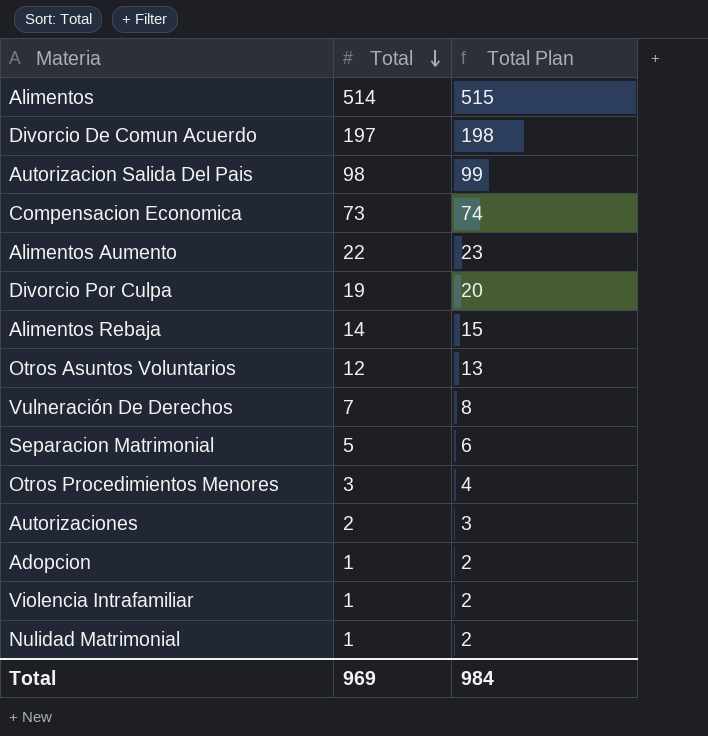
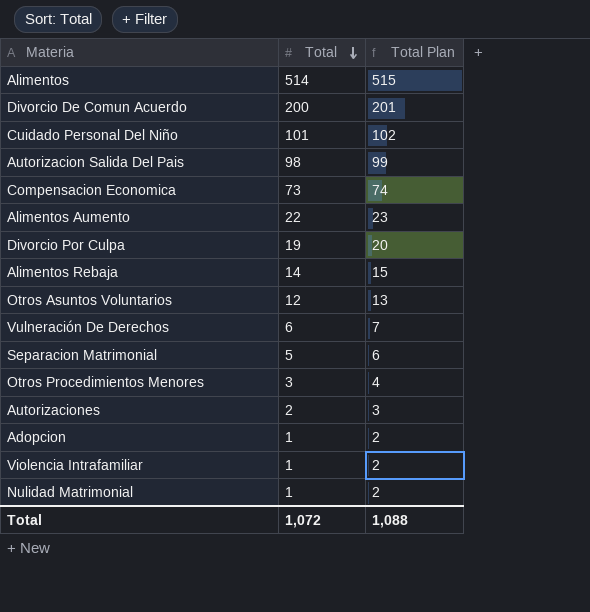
Divorcio De Comun Acuerdo | Total: 197 -> 200
Divorcio De Comun Acuerdo | Total Plan: 198 -> 201
row Cuidado Personal Del Niño: none -> 101 | 102
Vulneración De Derechos | Total: 7 -> 6
Vulneración De Derechos | Total Plan: 8 -> 7
Total | Total: 969 -> 1,072
Total | Total Plan: 984 -> 1,088

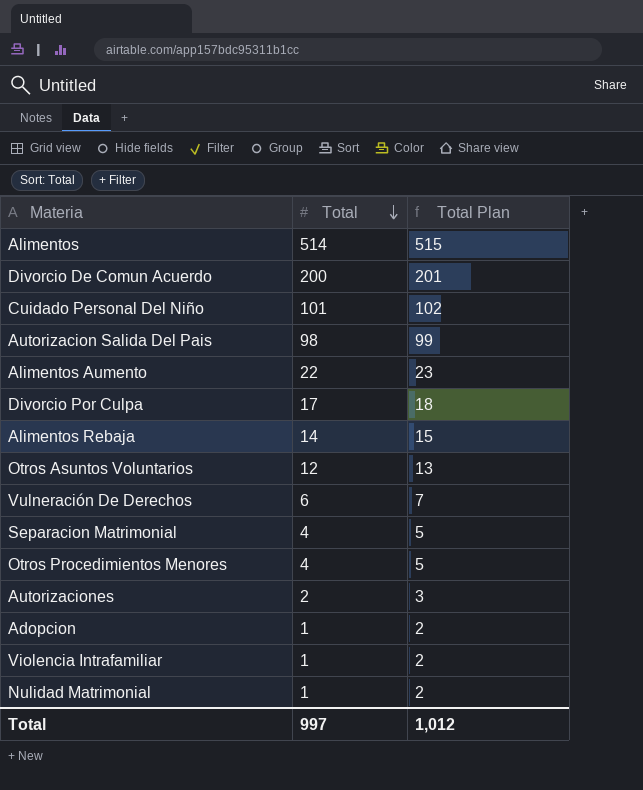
row Compensacion Economica: 73 | 74 -> none
Divorcio Por Culpa | Total: 19 -> 17
Divorcio Por Culpa | Total Plan: 20 -> 18
Separacion Matrimonial | Total: 5 -> 4
Separacion Matrimonial | Total Plan: 6 -> 5
Otros Procedimientos Menores | Total: 3 -> 4
Otros Procedimientos Menores | Total Plan: 4 -> 5
Total | Total: 1,072 -> 997
Total | Total Plan: 1,088 -> 1,012

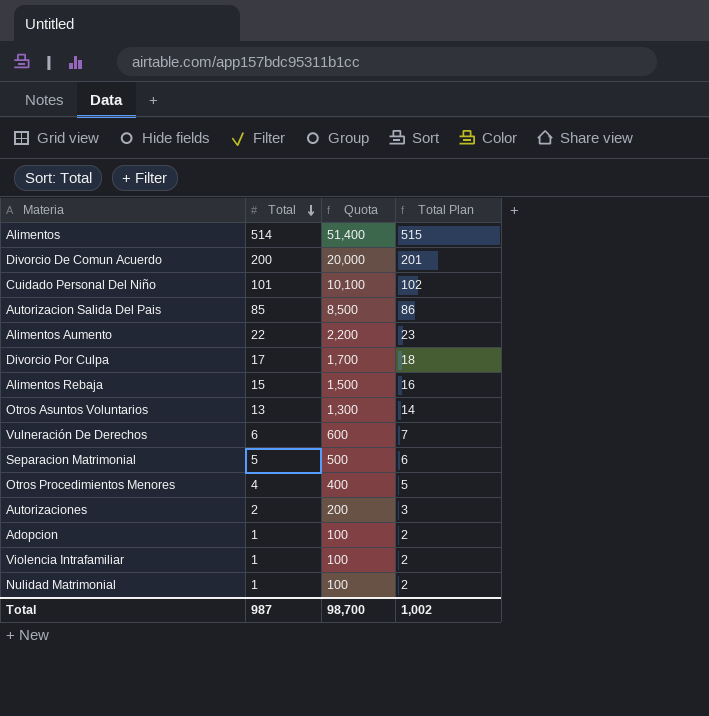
column Quota | formula: none -> [Total] * 100
Autorizacion Salida Del Pais | Total: 98 -> 85
Autorizacion Salida Del Pais | Total Plan: 99 -> 86
Alimentos Rebaja | Total: 14 -> 15
Alimentos Rebaja | Total Plan: 15 -> 16
Otros Asuntos Voluntarios | Total: 12 -> 13
Otros Asuntos Voluntarios | Total Plan: 13 -> 14
Separacion Matrimonial | Total: 4 -> 5
Separacion Matrimonial | Total Plan: 5 -> 6
Total | Total: 997 -> 987
Total | Total Plan: 1,012 -> 1,002

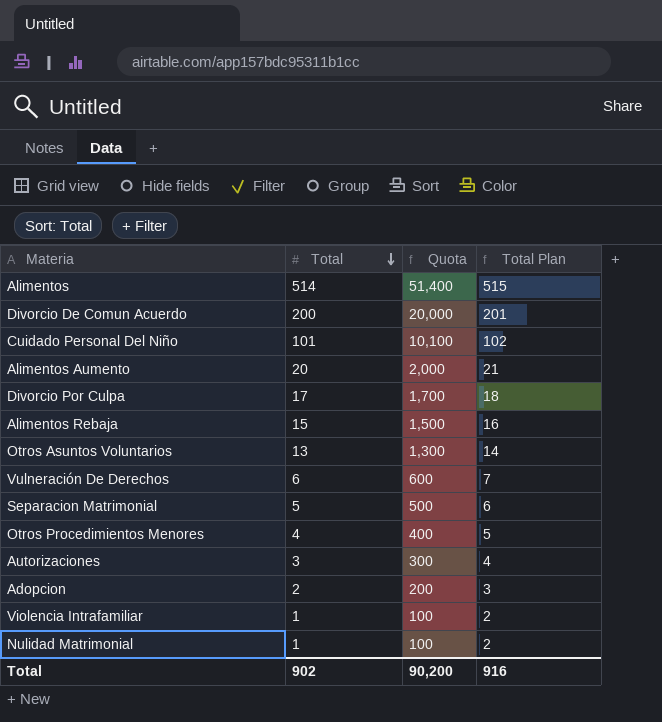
row Autorizacion Salida Del Pais: 85 | 8,500 | 86 -> none
Alimentos Aumento | Total: 22 -> 20
Alimentos Aumento | Quota: 2,200 -> 2,000
Alimentos Aumento | Total Plan: 23 -> 21
Autorizaciones | Total: 2 -> 3
Autorizaciones | Quota: 200 -> 300
Autorizaciones | Total Plan: 3 -> 4
Adopcion | Total: 1 -> 2
Adopcion | Quota: 100 -> 200
Adopcion | Total Plan: 2 -> 3
Total | Total: 987 -> 902
Total | Quota: 98,700 -> 90,200
Total | Total Plan: 1,002 -> 916

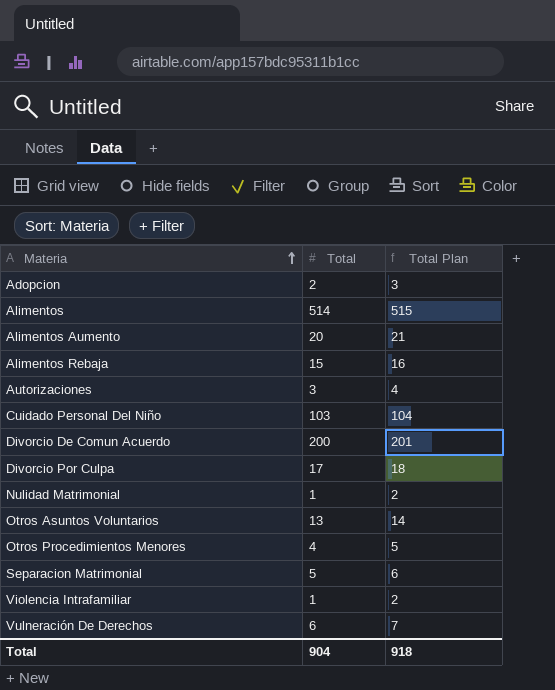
row order: Total descending -> Materia ascending
column Quota | formula: [Total] * 100 -> none
Cuidado Personal Del Niño | Total: 101 -> 103
Cuidado Personal Del Niño | Total Plan: 102 -> 104
Total | Total: 902 -> 904
Total | Total Plan: 916 -> 918

